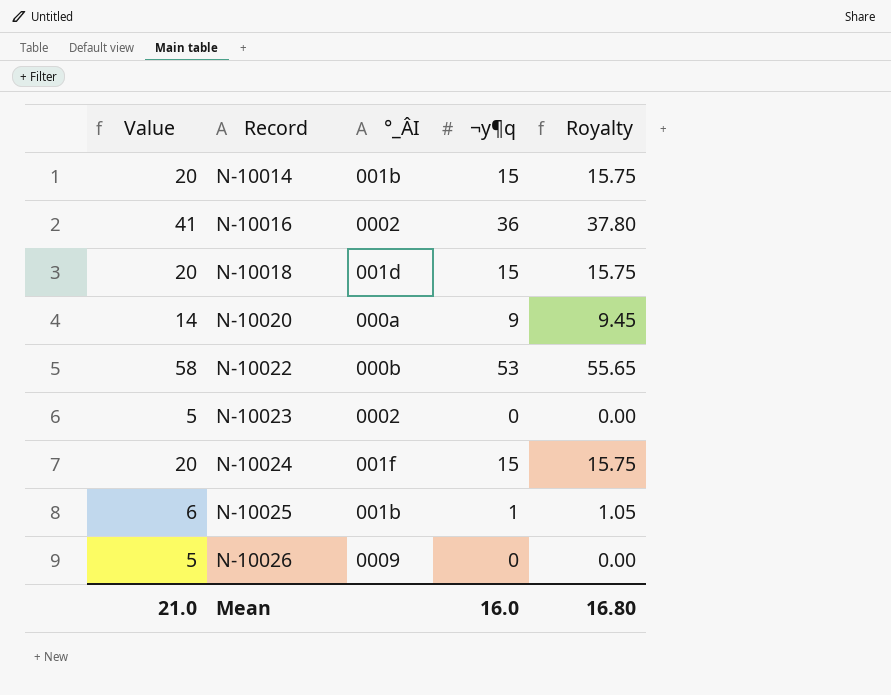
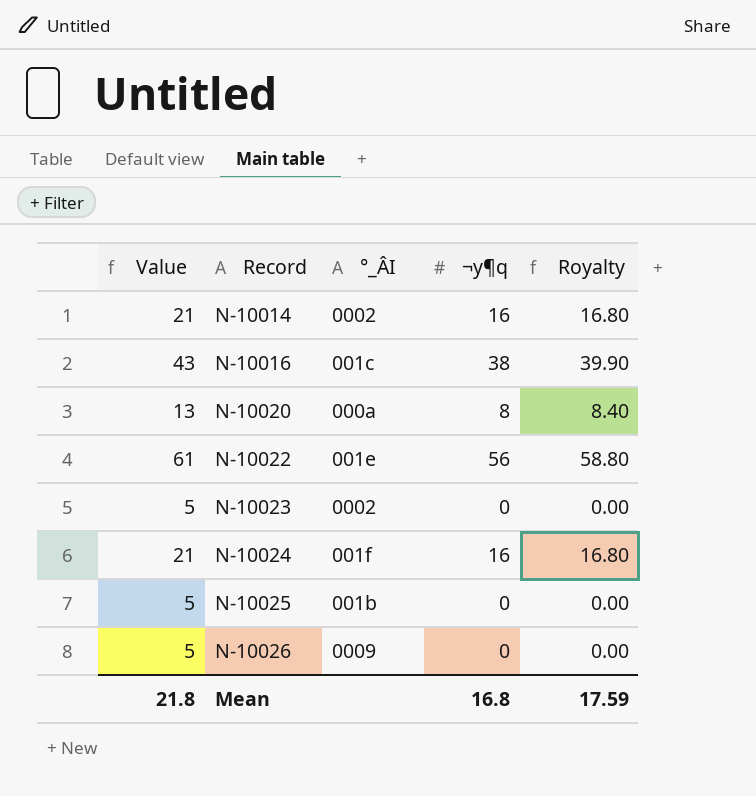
row N-10018: 20 | 001d | 15 | 15.75 -> none
N-10014 | Value: 20 -> 21
N-10014 | °_ÂI: 001b -> 0002
N-10014 | ¬y¶q: 15 -> 16
N-10014 | Royalty: 15.75 -> 16.80
N-10016 | Value: 41 -> 43
N-10016 | °_ÂI: 0002 -> 001c
N-10016 | ¬y¶q: 36 -> 38
N-10016 | Royalty: 37.80 -> 39.90
N-10020 | Value: 14 -> 13
N-10020 | ¬y¶q: 9 -> 8
N-10020 | Royalty: 9.45 -> 8.40
N-10022 | Value: 58 -> 61
N-10022 | °_ÂI: 000b -> 001e
N-10022 | ¬y¶q: 53 -> 56
N-10022 | Royalty: 55.65 -> 58.80
N-10024 | Value: 20 -> 21
N-10024 | ¬y¶q: 15 -> 16
N-10024 | Royalty: 15.75 -> 16.80
N-10025 | Value: 6 -> 5
N-10025 | ¬y¶q: 1 -> 0
N-10025 | Royalty: 1.05 -> 0.00
Mean | Value: 21.0 -> 21.8
Mean | ¬y¶q: 16.0 -> 16.8
Mean | Royalty: 16.80 -> 17.59

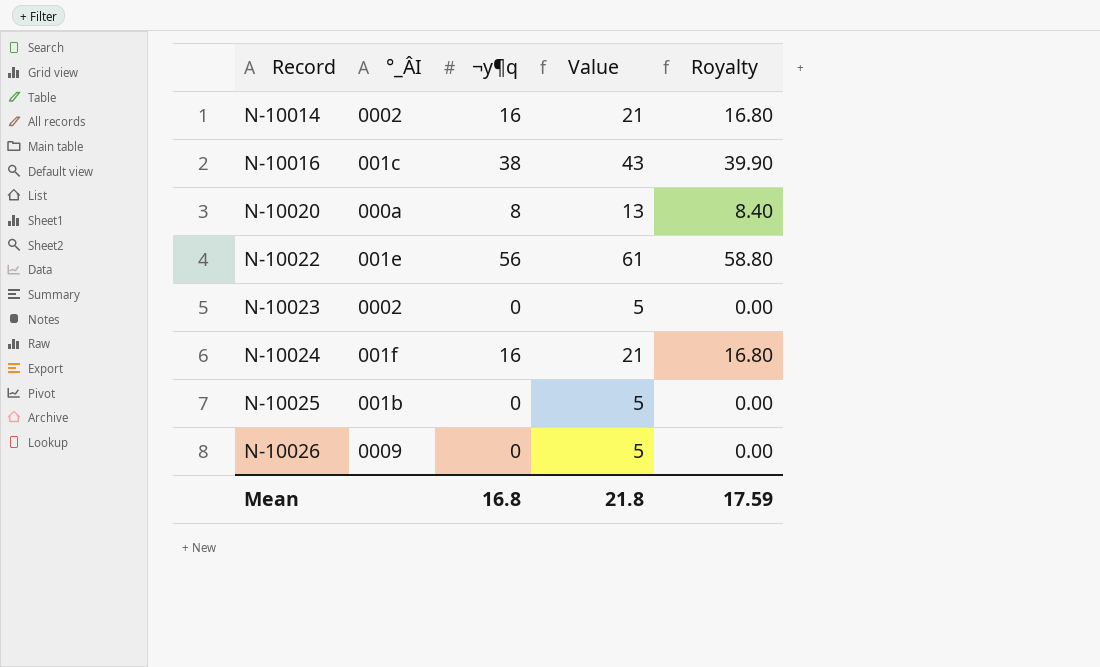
column Value | position: 1 -> 4

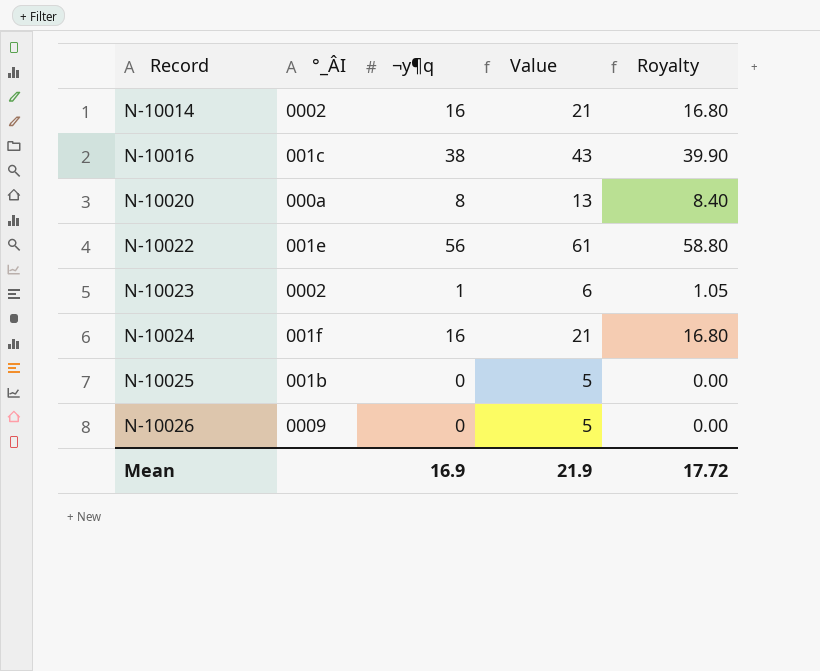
N-10023 | ¬y¶q: 0 -> 1
N-10023 | Value: 5 -> 6
N-10023 | Royalty: 0.00 -> 1.05
Mean | ¬y¶q: 16.8 -> 16.9
Mean | Value: 21.8 -> 21.9
Mean | Royalty: 17.59 -> 17.72

